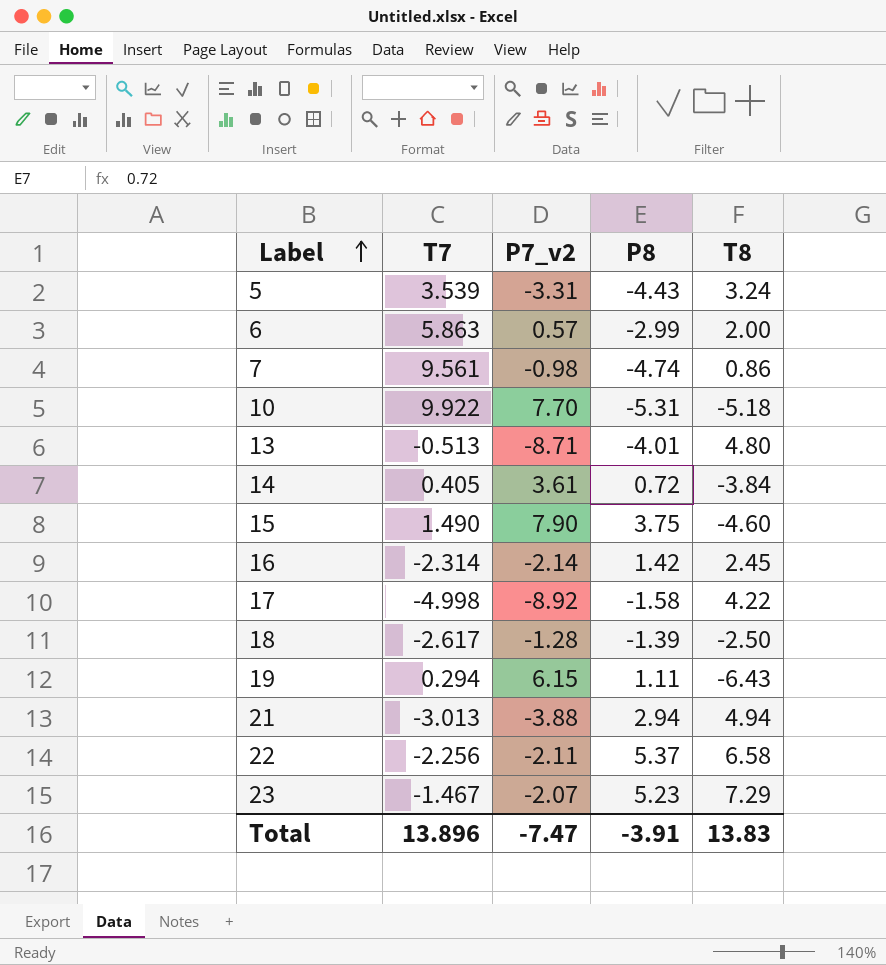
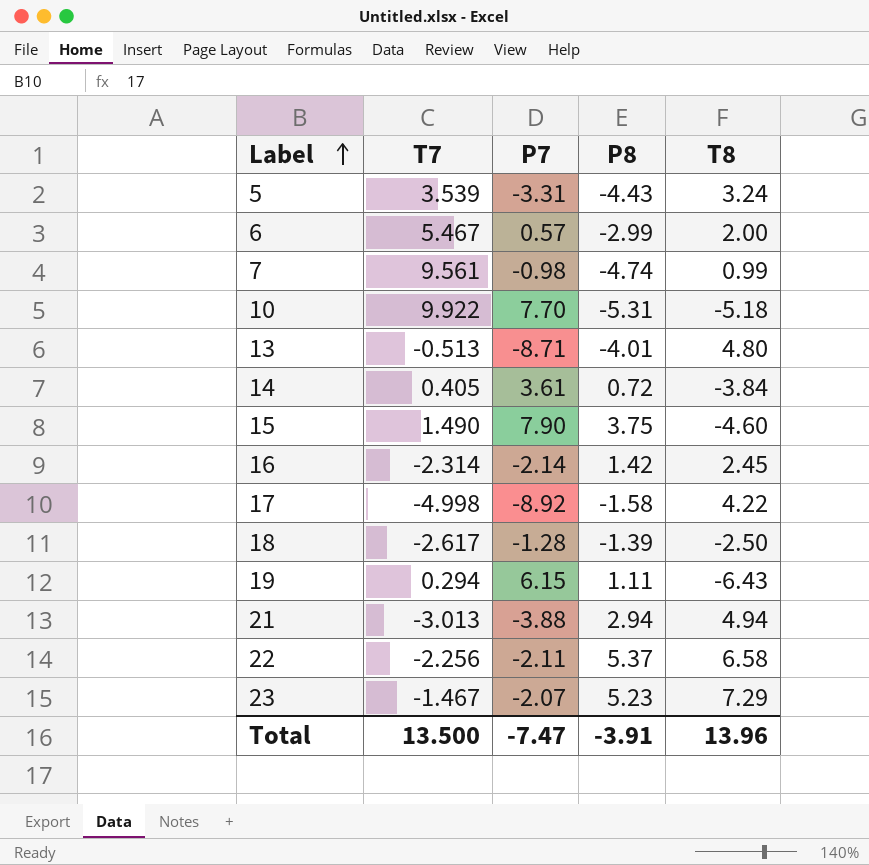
column name: P7_v2 -> P7
6 | T7: 5.863 -> 5.467
7 | T8: 0.86 -> 0.99
Total | T7: 13.896 -> 13.500
Total | T8: 13.83 -> 13.96

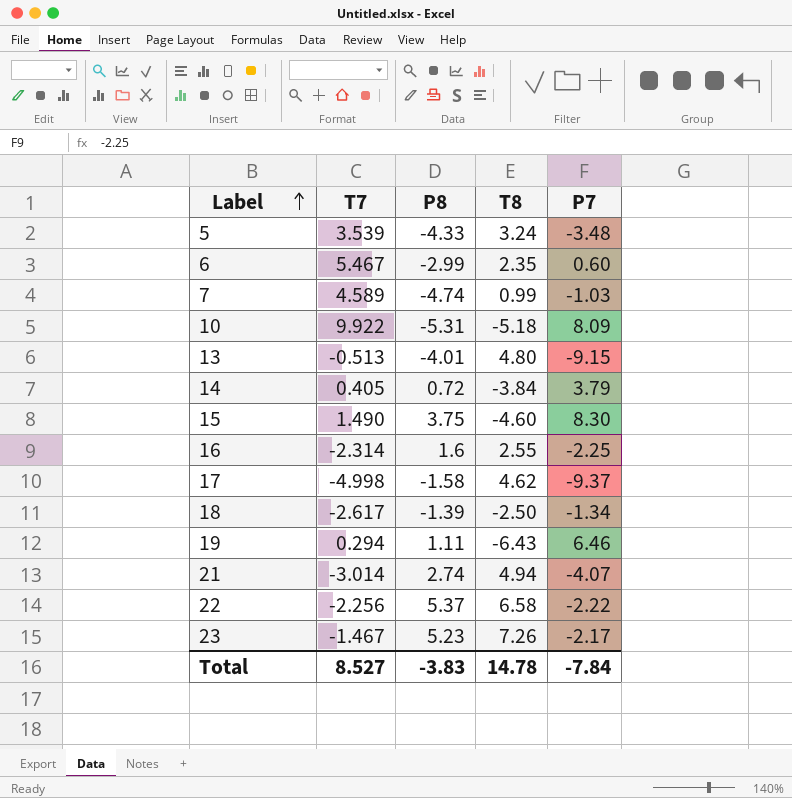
column P7 | position: 3 -> 5
5 | P8: -4.43 -> -4.33
5 | P7: -3.31 -> -3.48
6 | T8: 2.00 -> 2.35
6 | P7: 0.57 -> 0.60
7 | T7: 9.561 -> 4.589
7 | P7: -0.98 -> -1.03
10 | P7: 7.70 -> 8.09
13 | P7: -8.71 -> -9.15
14 | P7: 3.61 -> 3.79
15 | P7: 7.90 -> 8.30
16 | P8: 1.42 -> 1.6
16 | T8: 2.45 -> 2.55
16 | P7: -2.14 -> -2.25
17 | T8: 4.22 -> 4.62
17 | P7: -8.92 -> -9.37
18 | P7: -1.28 -> -1.34
19 | P7: 6.15 -> 6.46
21 | T7: -3.013 -> -3.014
21 | P8: 2.94 -> 2.74
21 | P7: -3.88 -> -4.07
22 | P7: -2.11 -> -2.22
23 | T8: 7.29 -> 7.26
23 | P7: -2.07 -> -2.17
Total | T7: 13.500 -> 8.527
Total | P8: -3.91 -> -3.83
Total | T8: 13.96 -> 14.78
Total | P7: -7.47 -> -7.84

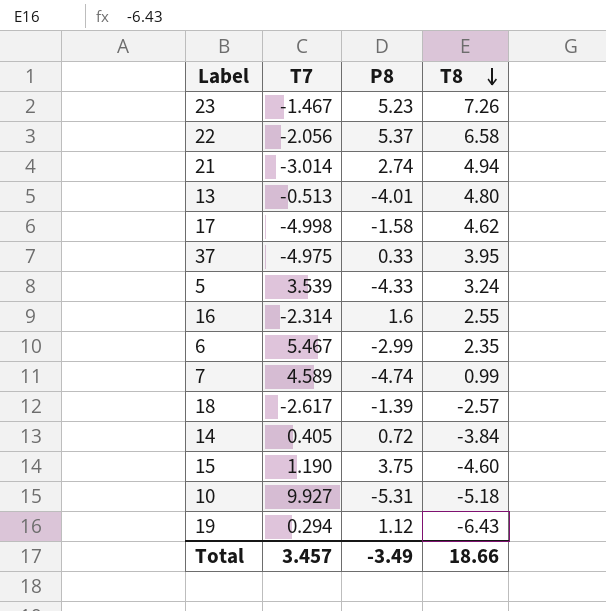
row order: Label ascending -> T8 descending
column P7 | position: 5 -> none
22 | T7: -2.256 -> -2.056
row 37: none -> -4.975 | 0.33 | 3.95
18 | T8: -2.50 -> -2.57
15 | T7: 1.490 -> 1.190
10 | T7: 9.922 -> 9.927
19 | P8: 1.11 -> 1.12
Total | T7: 8.527 -> 3.457
Total | P8: -3.83 -> -3.49
Total | T8: 14.78 -> 18.66

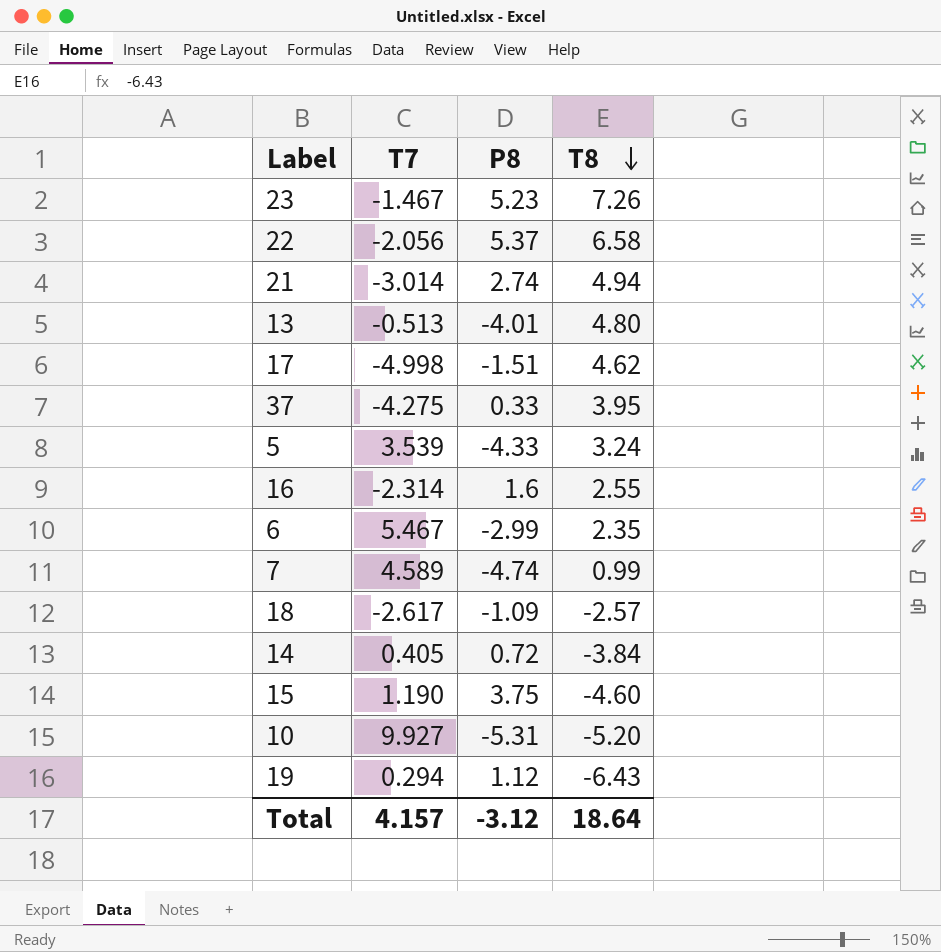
17 | P8: -1.58 -> -1.51
37 | T7: -4.975 -> -4.275
18 | P8: -1.39 -> -1.09
10 | T8: -5.18 -> -5.20
Total | T7: 3.457 -> 4.157
Total | P8: -3.49 -> -3.12
Total | T8: 18.66 -> 18.64

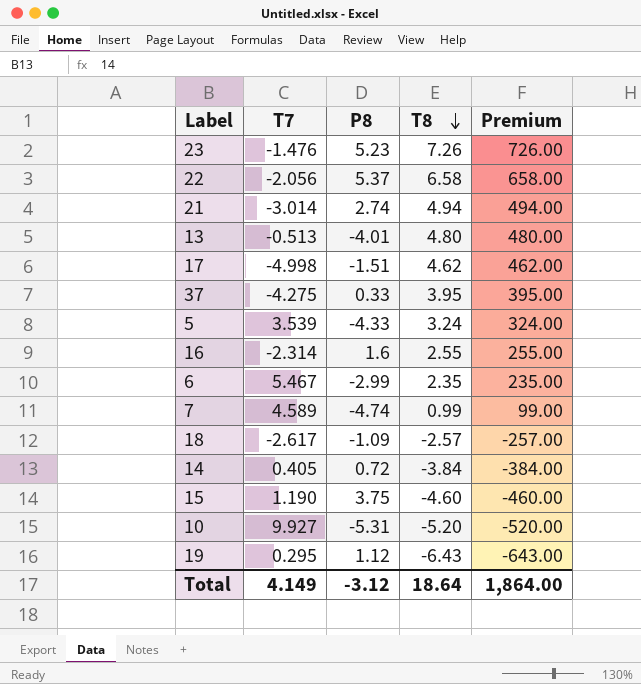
column Premium | formula: none -> [T8] * 100
23 | T7: -1.467 -> -1.476
19 | T7: 0.294 -> 0.295
Total | T7: 4.157 -> 4.149

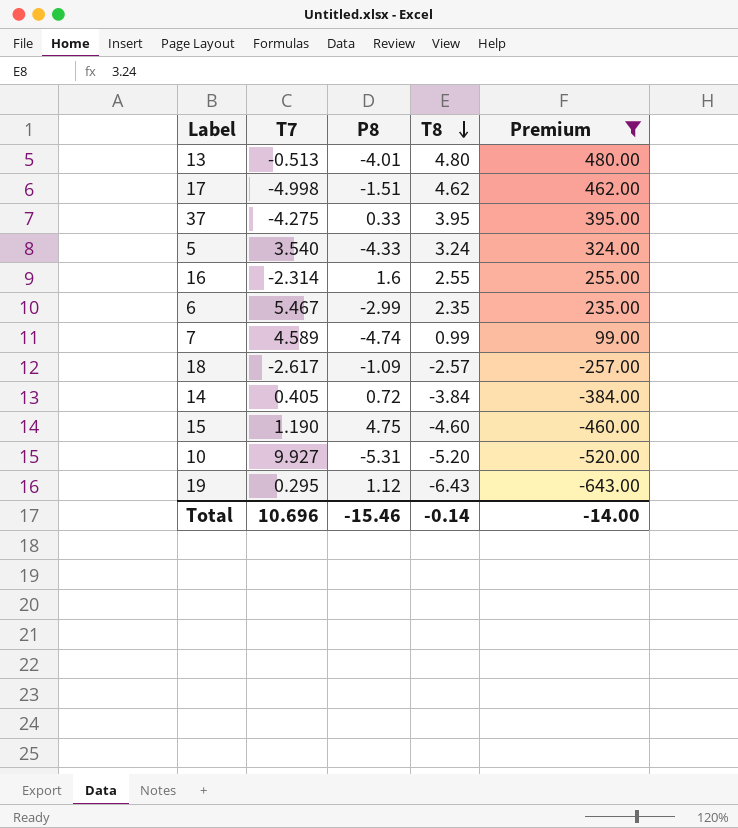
filter: none -> Premium <= 480.00
5 | T7: 3.539 -> 3.540
15 | P8: 3.75 -> 4.75
Total | T7: 4.149 -> 10.696
Total | P8: -3.12 -> -15.46
Total | T8: 18.64 -> -0.14
Total | Premium: 1,864.00 -> -14.00

